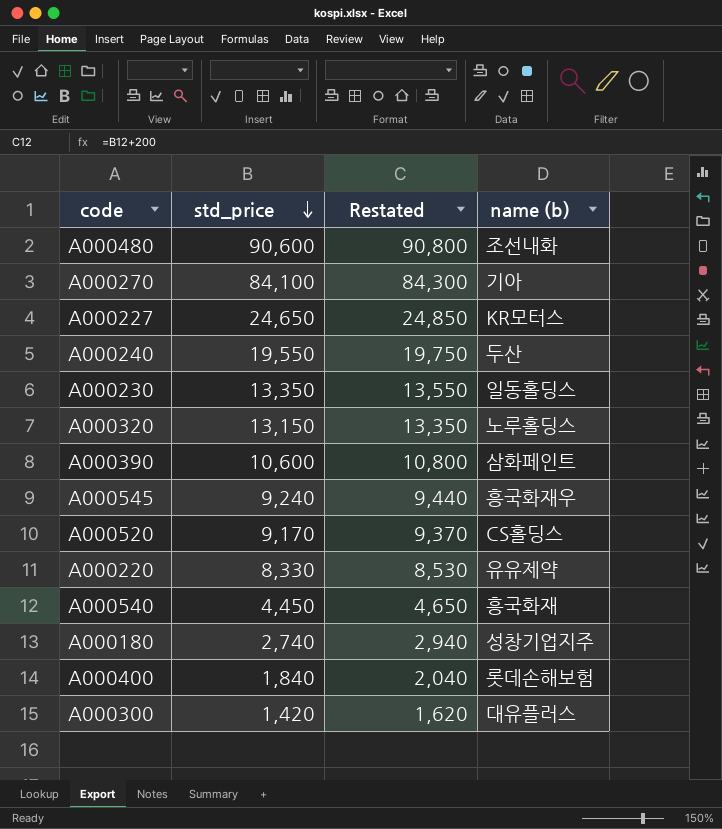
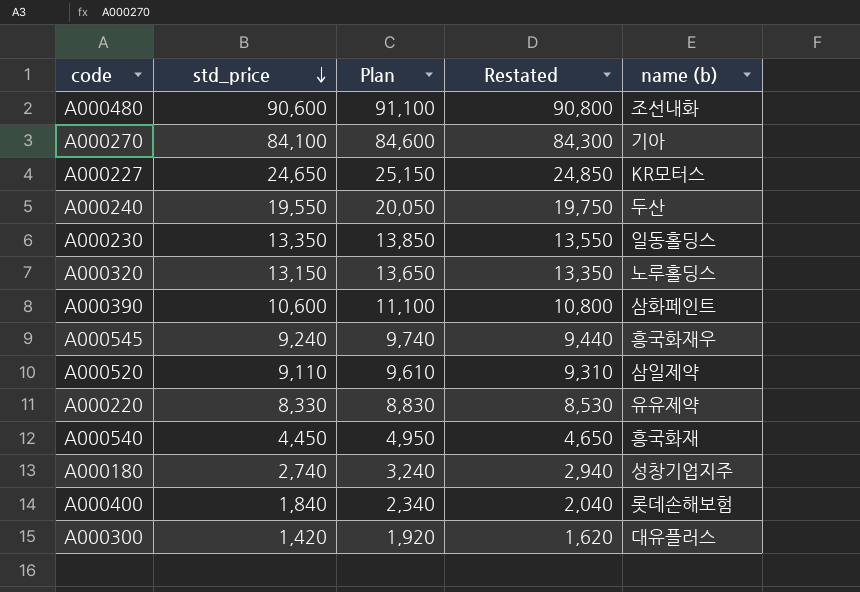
column Plan | formula: none -> [std_price] + 500
A000520 | std_price: 9,170 -> 9,110
A000520 | Restated: 9,370 -> 9,310
A000520 | name (b): CS홀딩스 -> 삼일제약

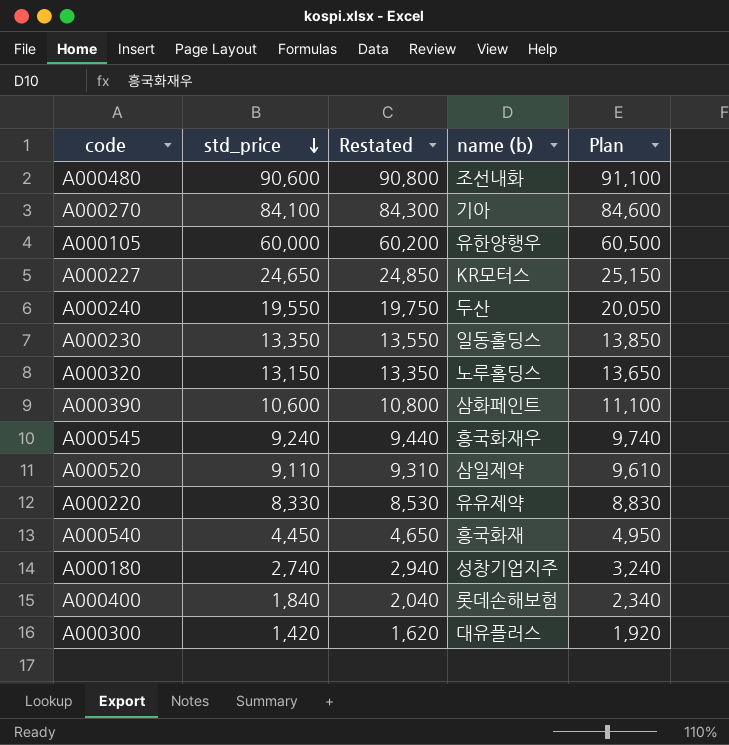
column Plan | position: 3 -> 5
row A000105: none -> 60,000 | 60,200 | 유한양행우 | 60,500

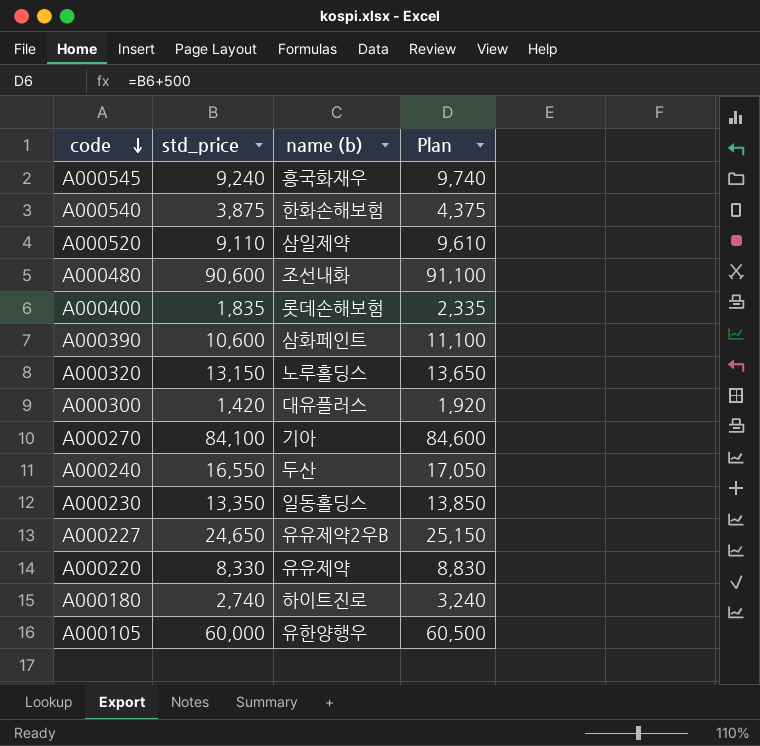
row order: std_price descending -> code descending
column Restated | formula: [std_price] + 200 -> none
A000540 | std_price: 4,450 -> 3,875
A000540 | name (b): 흥국화재 -> 한화손해보험
A000540 | Plan: 4,950 -> 4,375
A000400 | std_price: 1,840 -> 1,835
A000400 | Plan: 2,340 -> 2,335
A000240 | std_price: 19,550 -> 16,550
A000240 | Plan: 20,050 -> 17,050
A000227 | name (b): KR모터스 -> 유유제약2우B
A000180 | name (b): 성창기업지주 -> 하이트진로

